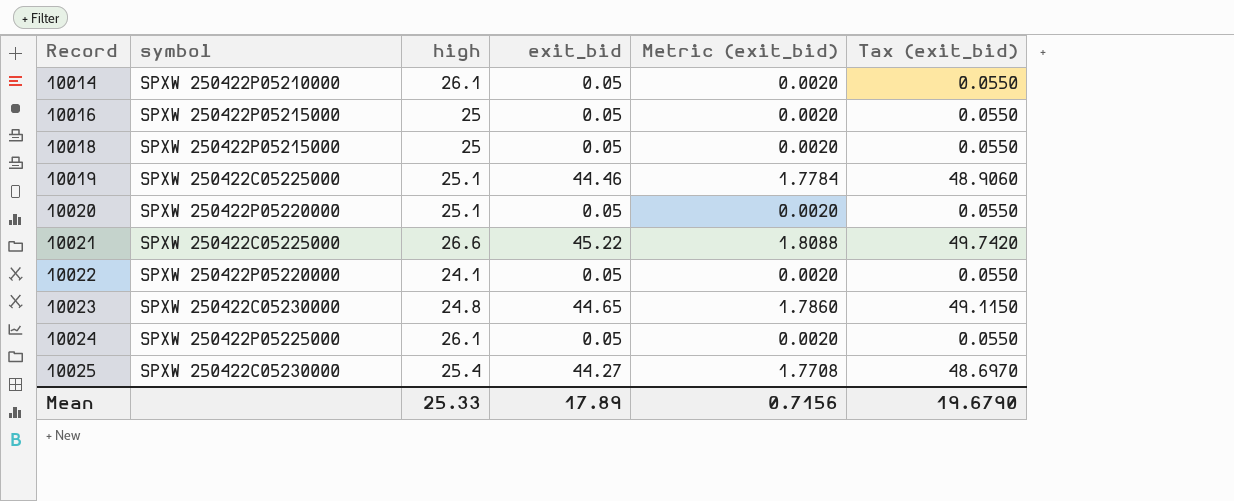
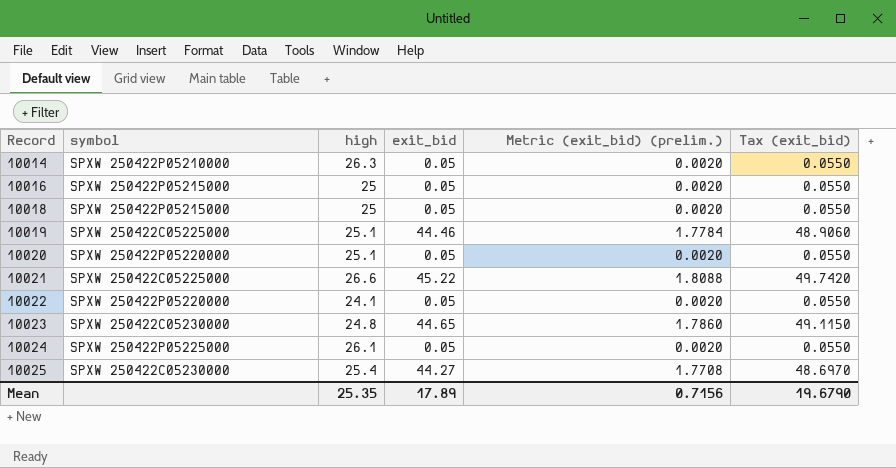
column name: Metric (exit_bid) -> Metric (exit_bid) (prelim.)
10014 | high: 26.1 -> 26.3
Mean | high: 25.33 -> 25.35

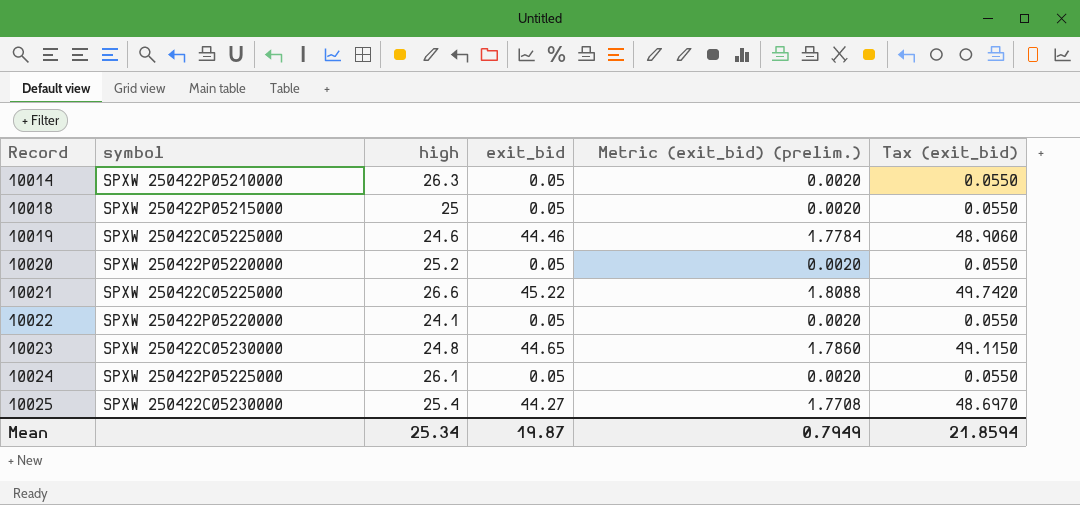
row 10016: SPXW 250422P05215000 | 25 | 0.05 | 0.0020 | 0.0550 -> none
10019 | high: 25.1 -> 24.6
10020 | high: 25.1 -> 25.2
Mean | high: 25.35 -> 25.34
Mean | exit_bid: 17.89 -> 19.87
Mean | Metric (exit_bid) (prelim.): 0.7156 -> 0.7949
Mean | Tax (exit_bid): 19.6790 -> 21.8594

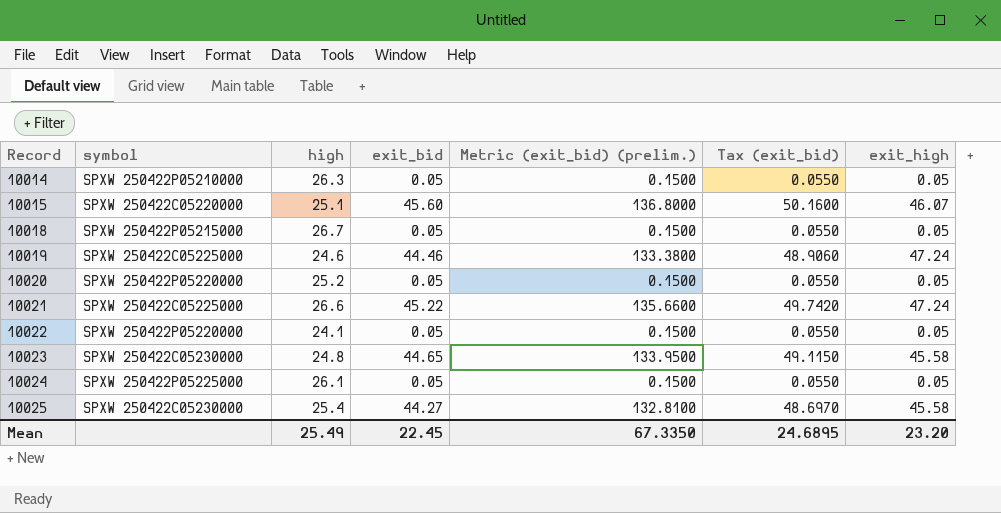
column Metric (exit_bid) (prelim.) | formula: [exit_bid] * 0.04 -> [exit_bid] * 3
column exit_high | position: none -> 7
row 10015: none -> SPXW 250422C05220000 | 25.1 | 45.60 | 136.8000 | 50.1600 | 46.07
10018 | high: 25 -> 26.7
Mean | high: 25.34 -> 25.49
Mean | exit_bid: 19.87 -> 22.45
Mean | Metric (exit_bid) (prelim.): 0.7949 -> 67.3350
Mean | Tax (exit_bid): 21.8594 -> 24.6895

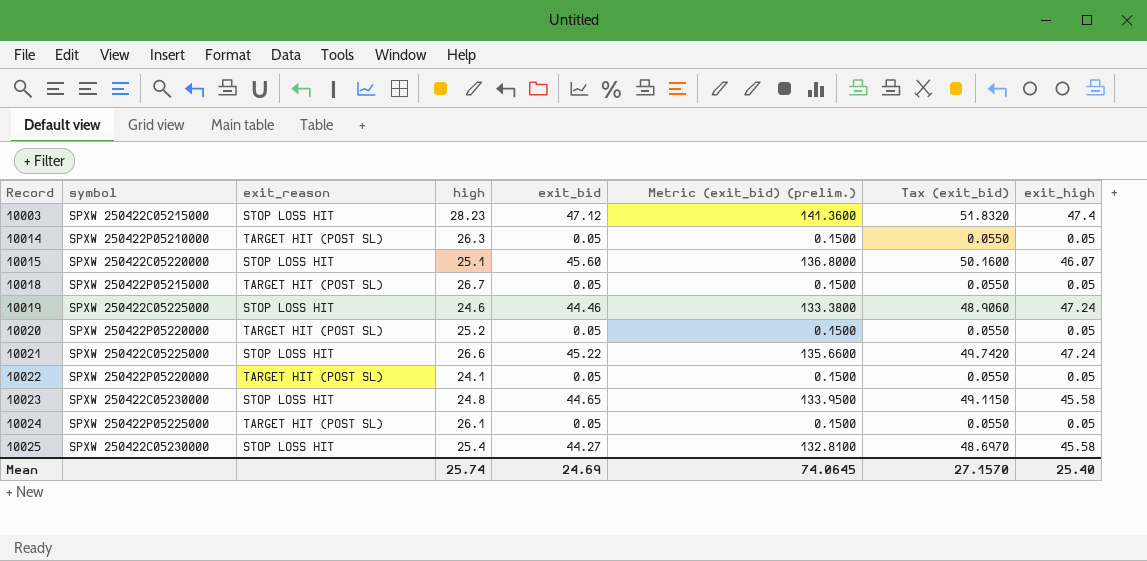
column exit_reason | position: none -> 3
row 10003: none -> SPXW 250422C05215000 | STOP LOSS HIT | 28.23 | 47.12 | 141.3600 | 51.8320 | 47.4
Mean | high: 25.49 -> 25.74
Mean | exit_bid: 22.45 -> 24.69
Mean | Metric (exit_bid) (prelim.): 67.3350 -> 74.0645
Mean | Tax (exit_bid): 24.6895 -> 27.1570
Mean | exit_high: 23.20 -> 25.40

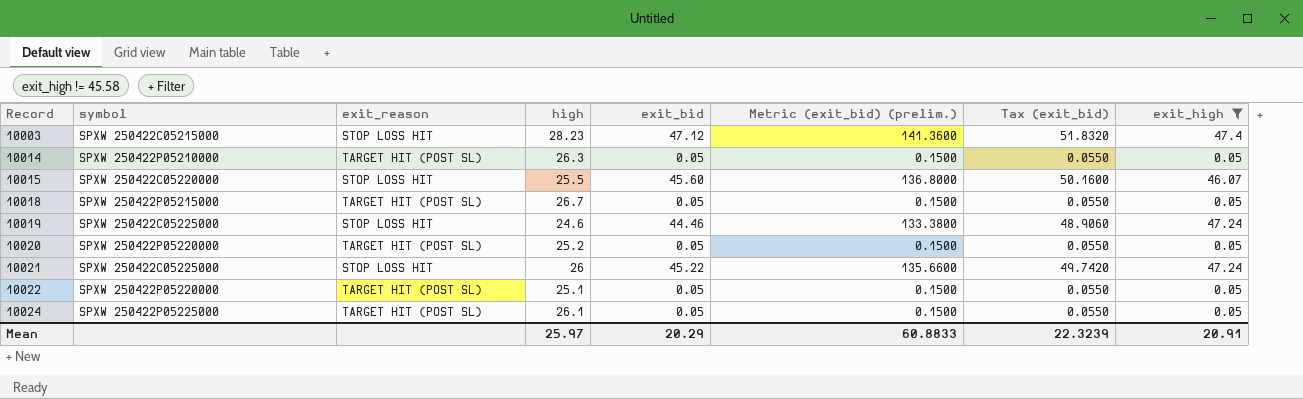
filter: none -> exit_high != 45.58
10015 | high: 25.1 -> 25.5
10021 | high: 26.6 -> 26
10022 | high: 24.1 -> 25.1
Mean | high: 25.74 -> 25.97
Mean | exit_bid: 24.69 -> 20.29
Mean | Metric (exit_bid) (prelim.): 74.0645 -> 60.8833
Mean | Tax (exit_bid): 27.1570 -> 22.3239
Mean | exit_high: 25.40 -> 20.91

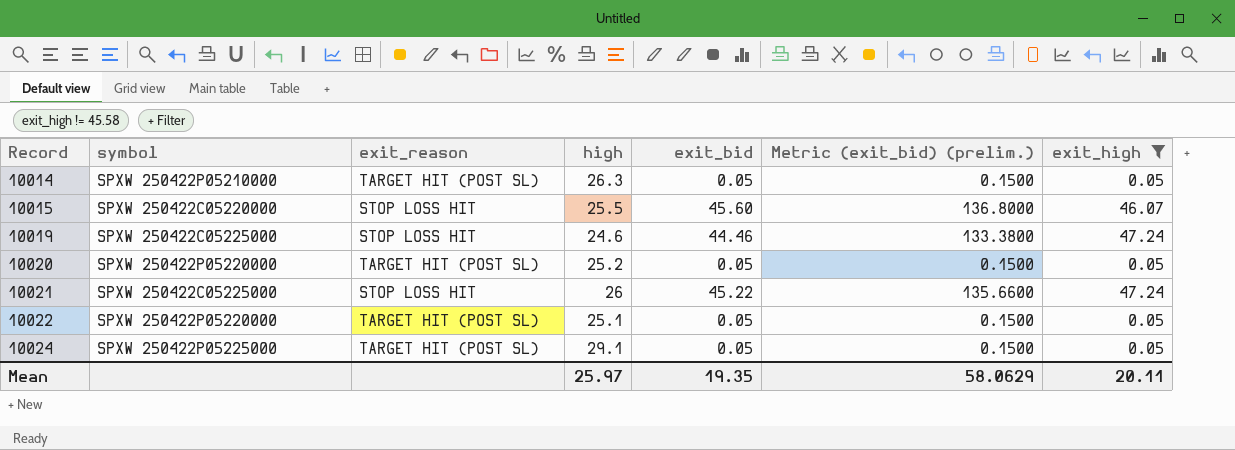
column Tax (exit_bid) | formula: [exit_bid] * 1.1 -> none
row 10003: SPXW 250422C05215000 | STOP LOSS HIT | 28.23 | 47.12 | 141.3600 | 51.8320 | 47.4 -> none
row 10018: SPXW 250422P05215000 | TARGET HIT (POST SL) | 26.7 | 0.05 | 0.1500 | 0.0550 | 0.05 -> none
10024 | high: 26.1 -> 29.1
Mean | exit_bid: 20.29 -> 19.35
Mean | Metric (exit_bid) (prelim.): 60.8833 -> 58.0629
Mean | exit_high: 20.91 -> 20.11

